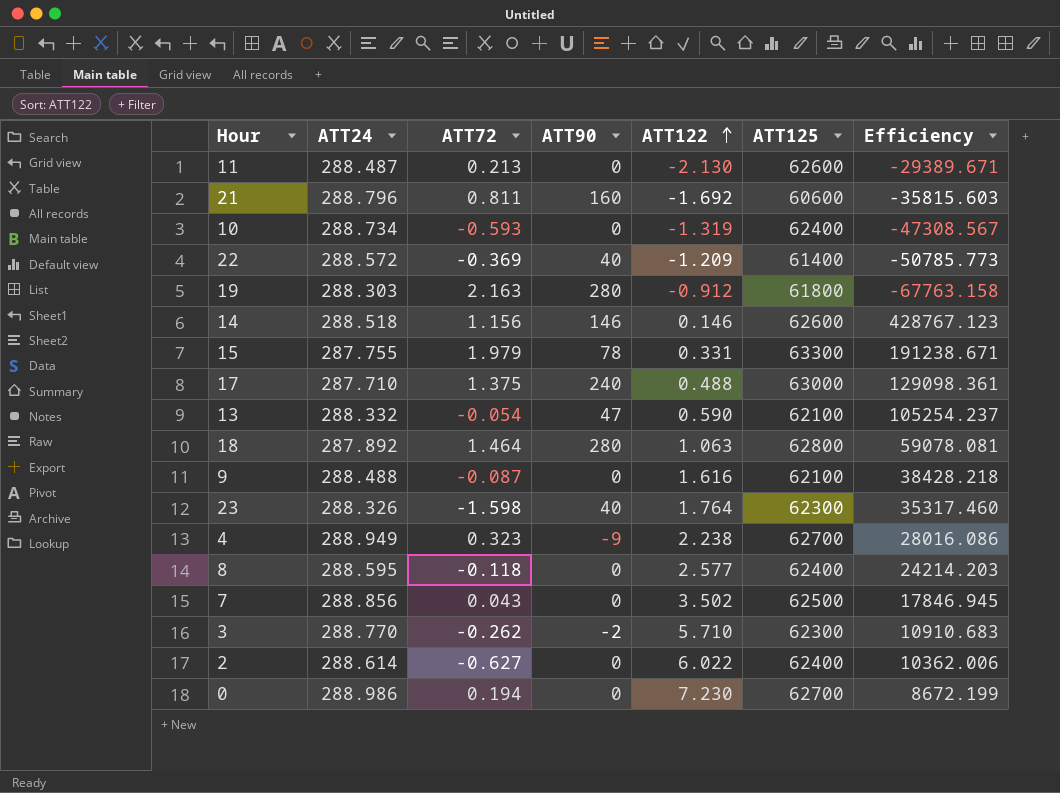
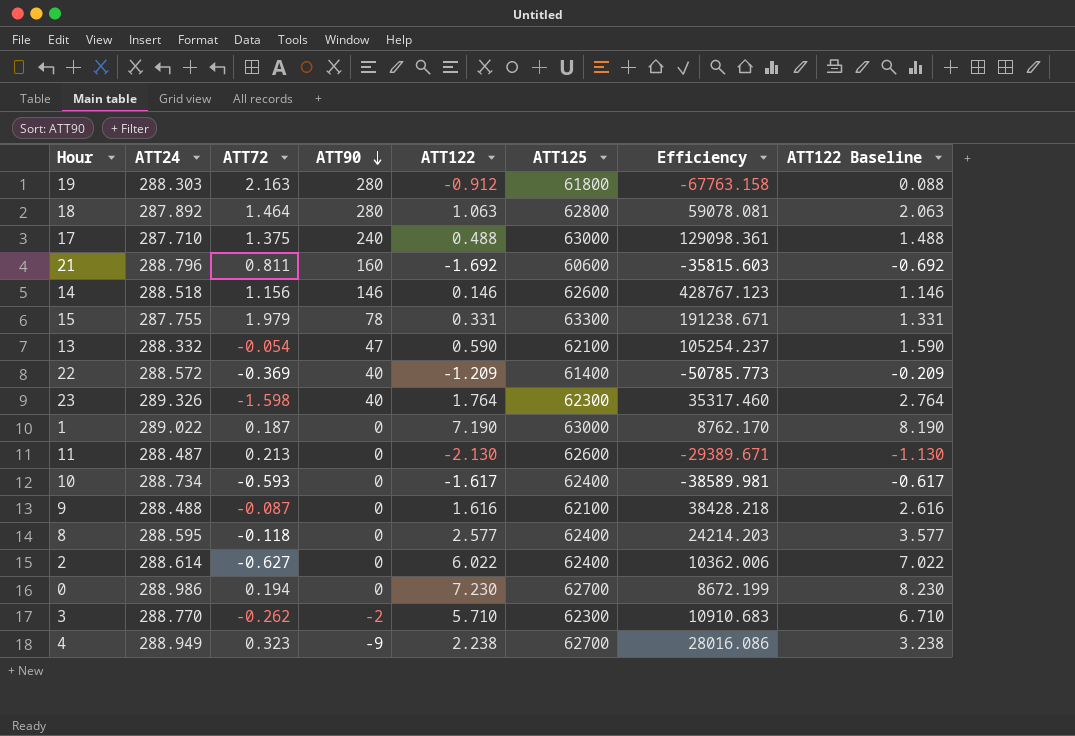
row order: ATT122 ascending -> ATT90 descending
column ATT122 Baseline | formula: none -> [ATT122] + 1
row 7: 288.856 | 0.043 | 0 | 3.502 | 62500 | 17846.945 -> none
23 | ATT24: 288.326 -> 289.326
row 1: none -> 289.022 | 0.187 | 0 | 7.190 | 63000 | 8762.170 | 8.190
10 | ATT122: -1.319 -> -1.617
10 | Efficiency: -47308.567 -> -38589.981

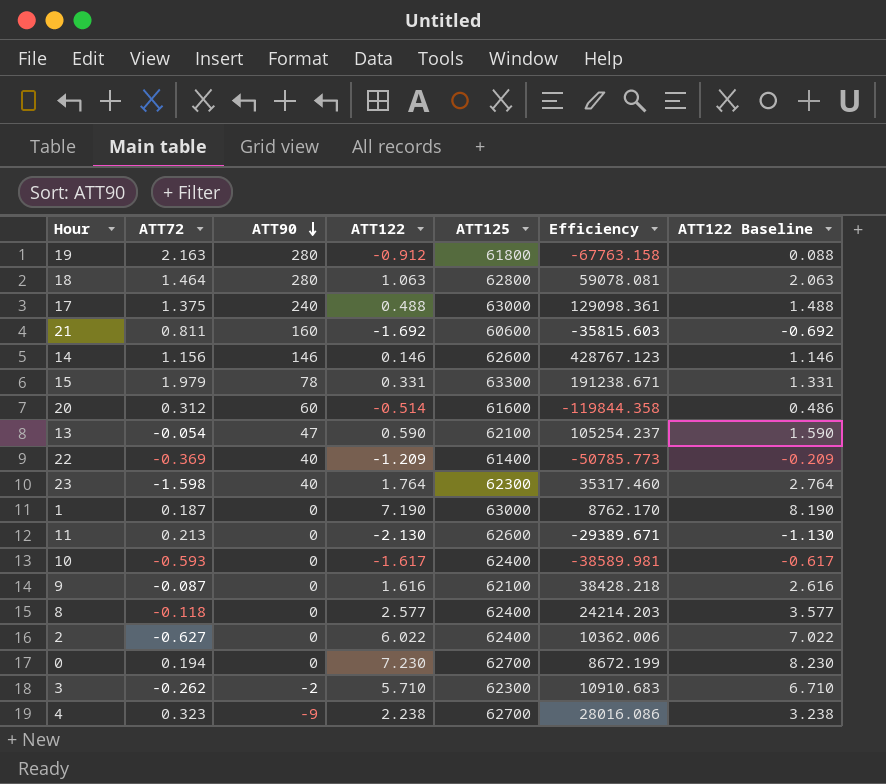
column ATT24 | position: 2 -> none
row 20: none -> 0.312 | 60 | -0.514 | 61600 | -119844.358 | 0.486

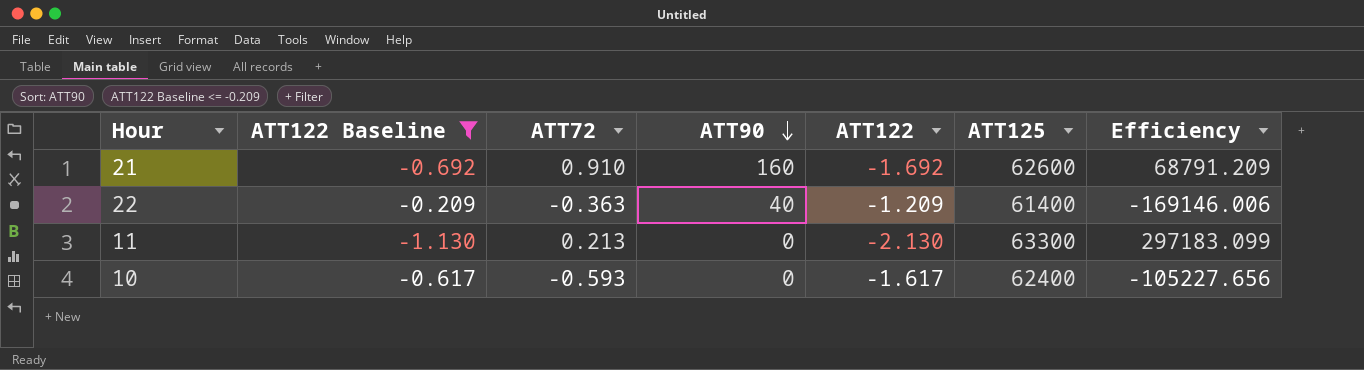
filter: none -> ATT122 Baseline <= -0.209
column ATT122 Baseline | position: 7 -> 2
column Efficiency | formula: [ATT125] / [ATT122] -> [ATT125] / [ATT72]
21 | ATT72: 0.811 -> 0.910
21 | ATT125: 60600 -> 62600
22 | ATT72: -0.369 -> -0.363
11 | ATT125: 62600 -> 63300

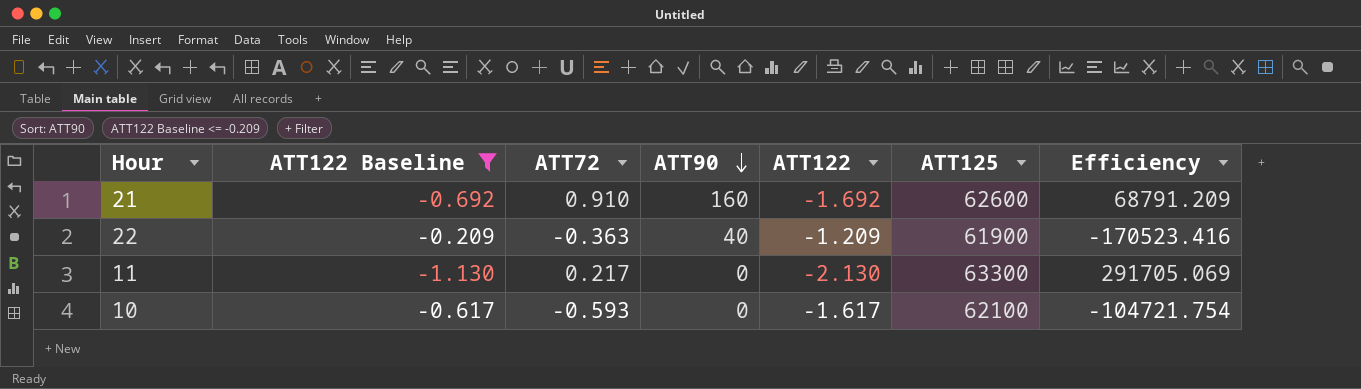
22 | ATT125: 61400 -> 61900
22 | Efficiency: -169146.006 -> -170523.416
11 | ATT72: 0.213 -> 0.217
11 | Efficiency: 297183.099 -> 291705.069
10 | ATT125: 62400 -> 62100
10 | Efficiency: -105227.656 -> -104721.754

